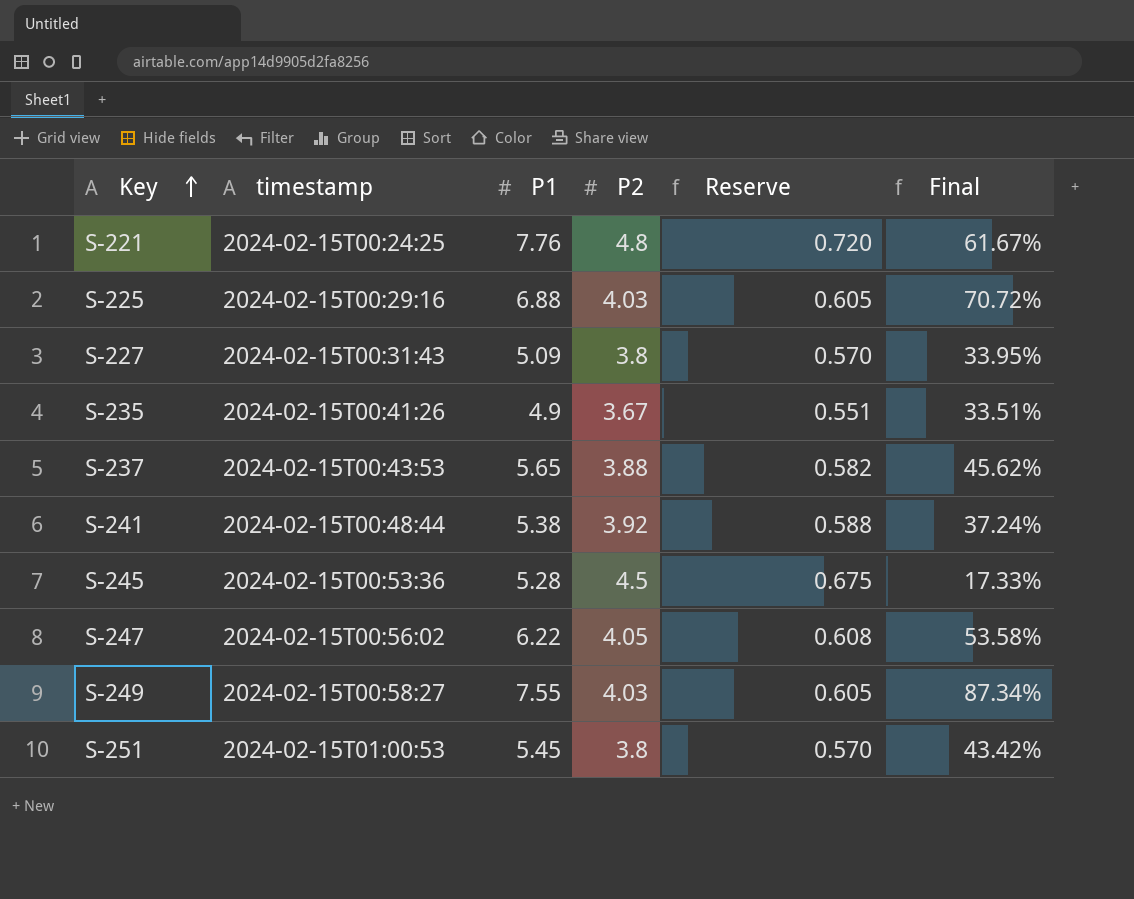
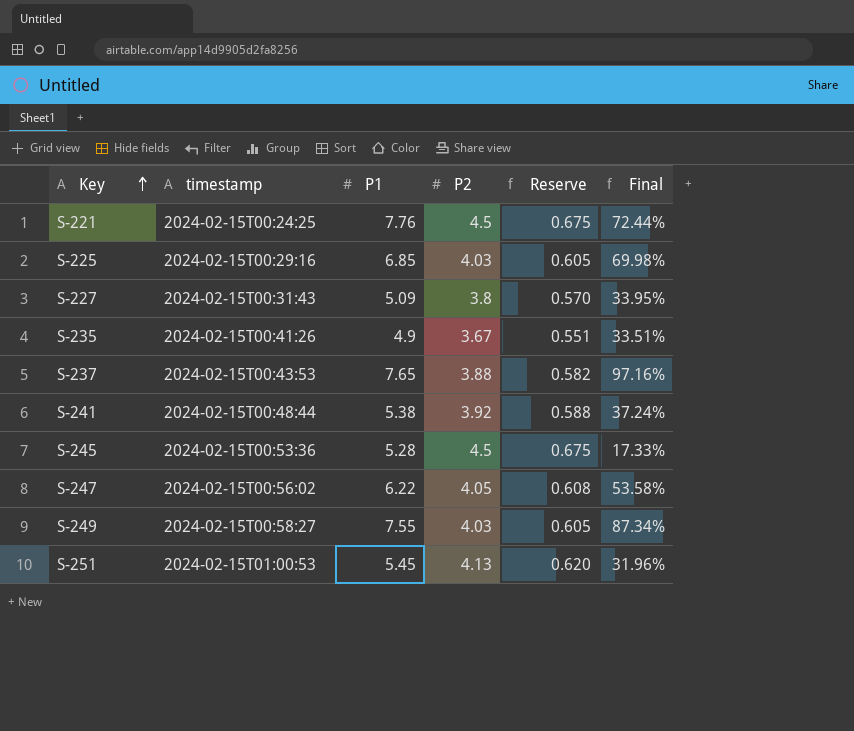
S-221 | P2: 4.8 -> 4.5
S-221 | Reserve: 0.720 -> 0.675
S-221 | Final: 61.67% -> 72.44%
S-225 | P1: 6.88 -> 6.85
S-225 | Final: 70.72% -> 69.98%
S-237 | P1: 5.65 -> 7.65
S-237 | Final: 45.62% -> 97.16%
S-251 | P2: 3.8 -> 4.13
S-251 | Reserve: 0.570 -> 0.620
S-251 | Final: 43.42% -> 31.96%

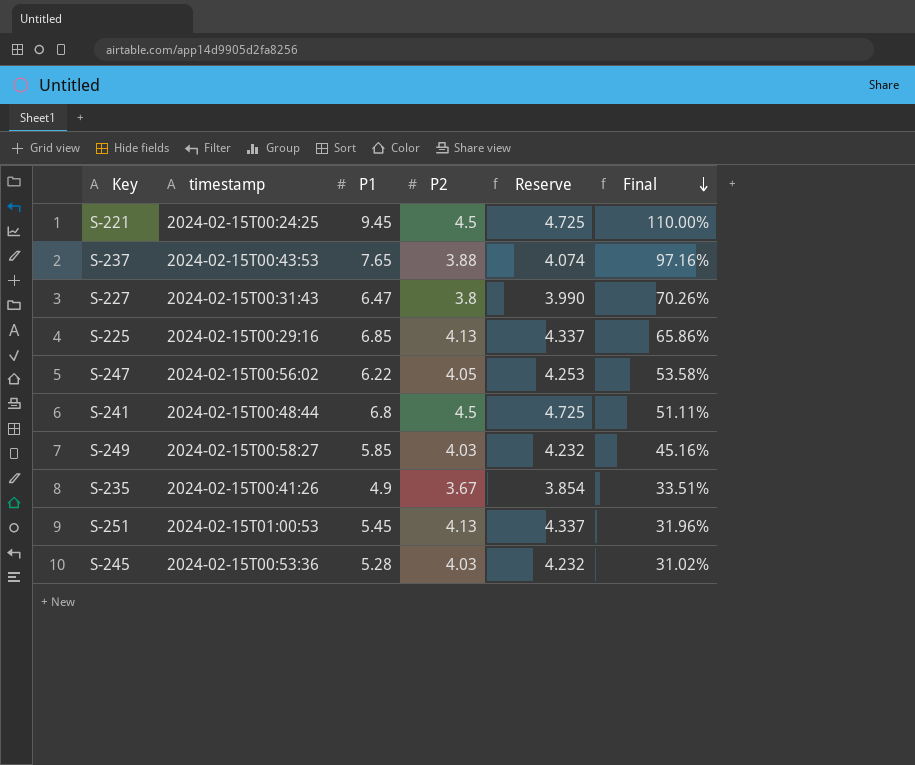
row order: Key ascending -> Final descending
column Reserve | formula: [P2] * 0.15 -> [P2] * 1.05
S-221 | P1: 7.76 -> 9.45
S-221 | Final: 72.44% -> 110.00%
S-227 | P1: 5.09 -> 6.47
S-227 | Final: 33.95% -> 70.26%
S-225 | P2: 4.03 -> 4.13
S-225 | Final: 69.98% -> 65.86%
S-241 | P1: 5.38 -> 6.8
S-241 | P2: 3.92 -> 4.5
S-241 | Final: 37.24% -> 51.11%
S-249 | P1: 7.55 -> 5.85
S-249 | Final: 87.34% -> 45.16%
S-245 | P2: 4.5 -> 4.03
S-245 | Final: 17.33% -> 31.02%

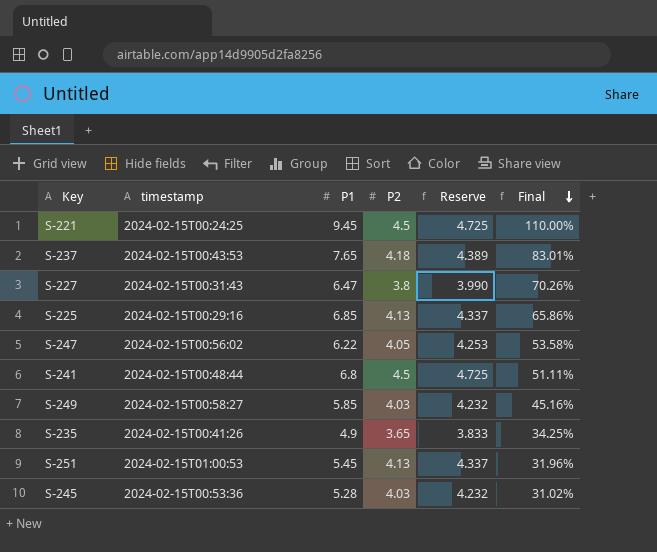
S-237 | P2: 3.88 -> 4.18
S-237 | Reserve: 4.074 -> 4.389
S-237 | Final: 97.16% -> 83.01%
S-235 | P2: 3.67 -> 3.65
S-235 | Reserve: 3.854 -> 3.833
S-235 | Final: 33.51% -> 34.25%

